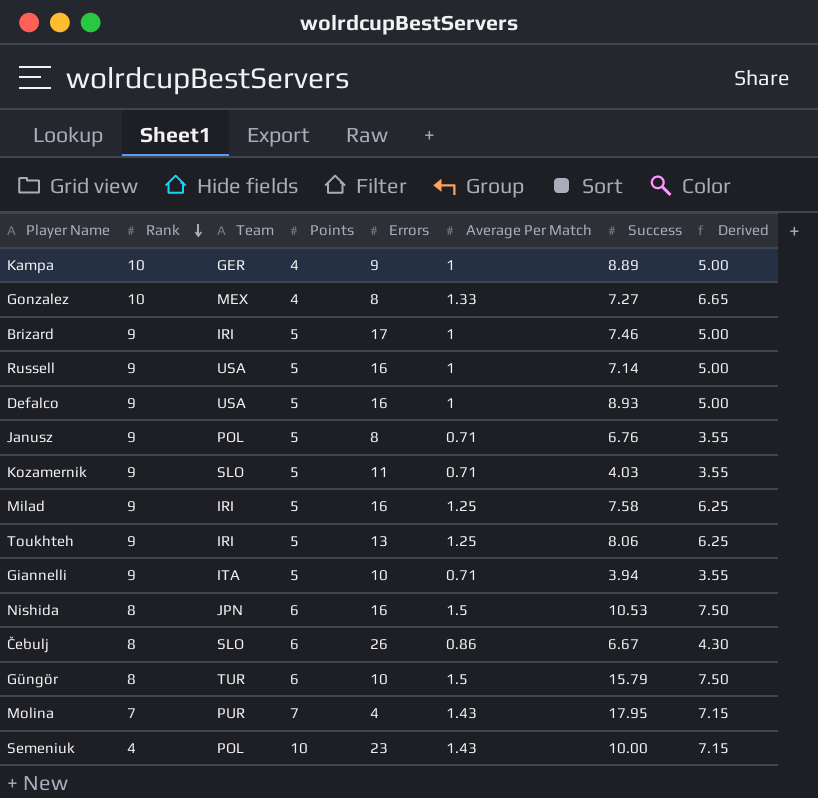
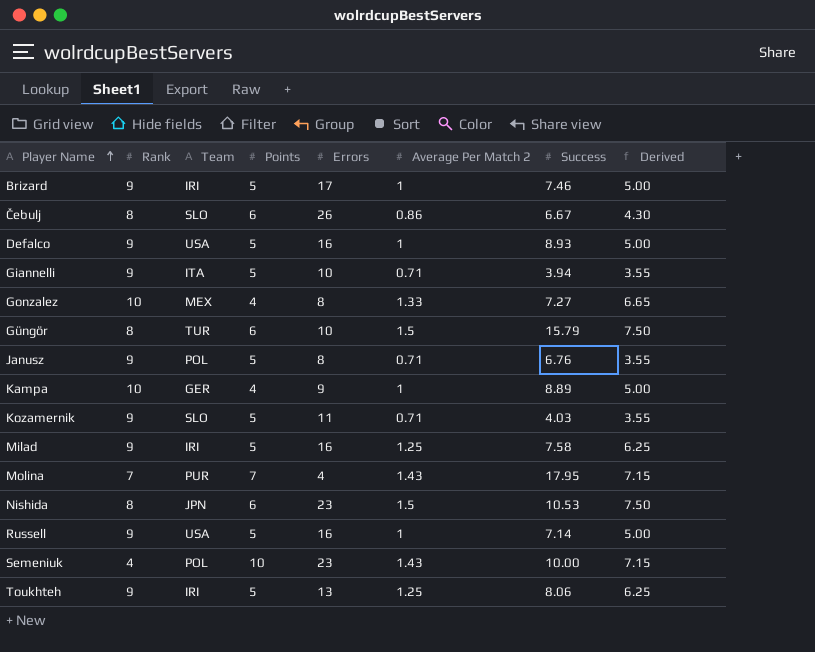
row order: Rank descending -> Player Name ascending
column name: Average Per Match -> Average Per Match 2
Nishida | Errors: 16 -> 23

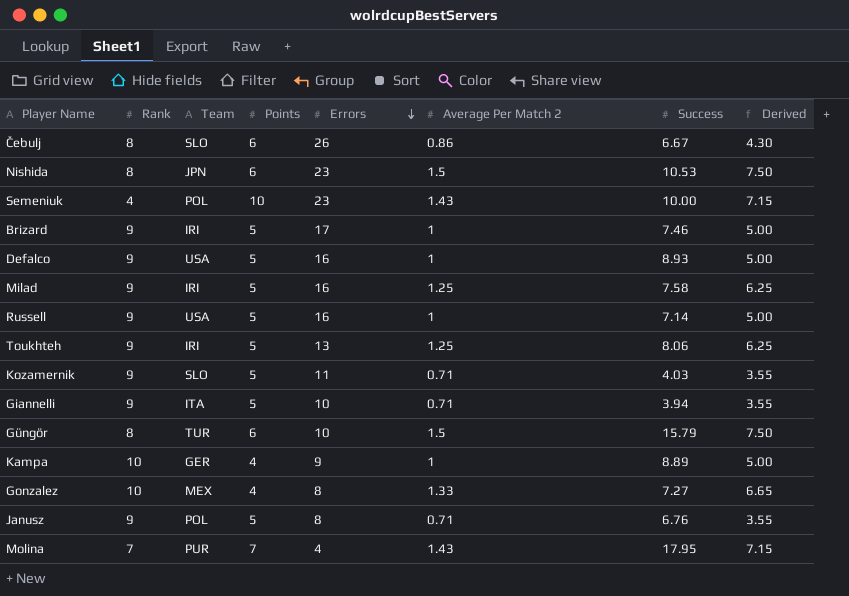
row order: Player Name ascending -> Errors descending

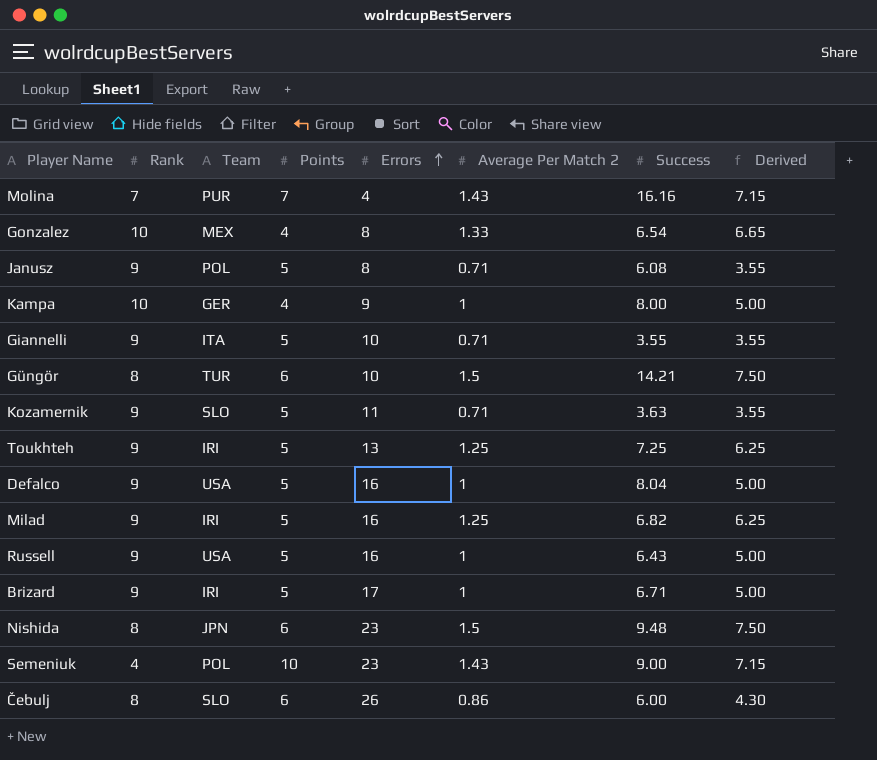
row order: Errors descending -> Errors ascending
Molina | Success: 17.95 -> 16.16
Gonzalez | Success: 7.27 -> 6.54
Janusz | Success: 6.76 -> 6.08
Kampa | Success: 8.89 -> 8.00
Giannelli | Success: 3.94 -> 3.55
Güngör | Success: 15.79 -> 14.21
Kozamernik | Success: 4.03 -> 3.63
Toukhteh | Success: 8.06 -> 7.25
Defalco | Success: 8.93 -> 8.04
Milad | Success: 7.58 -> 6.82
Russell | Success: 7.14 -> 6.43
Brizard | Success: 7.46 -> 6.71
Nishida | Success: 10.53 -> 9.48
Semeniuk | Success: 10.00 -> 9.00
Čebulj | Success: 6.67 -> 6.00

